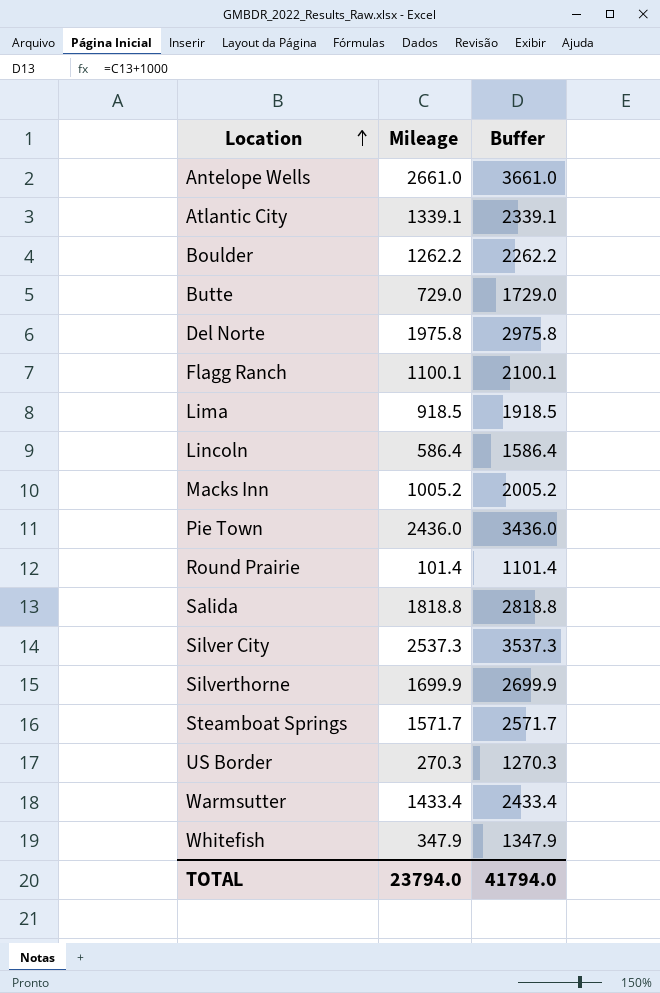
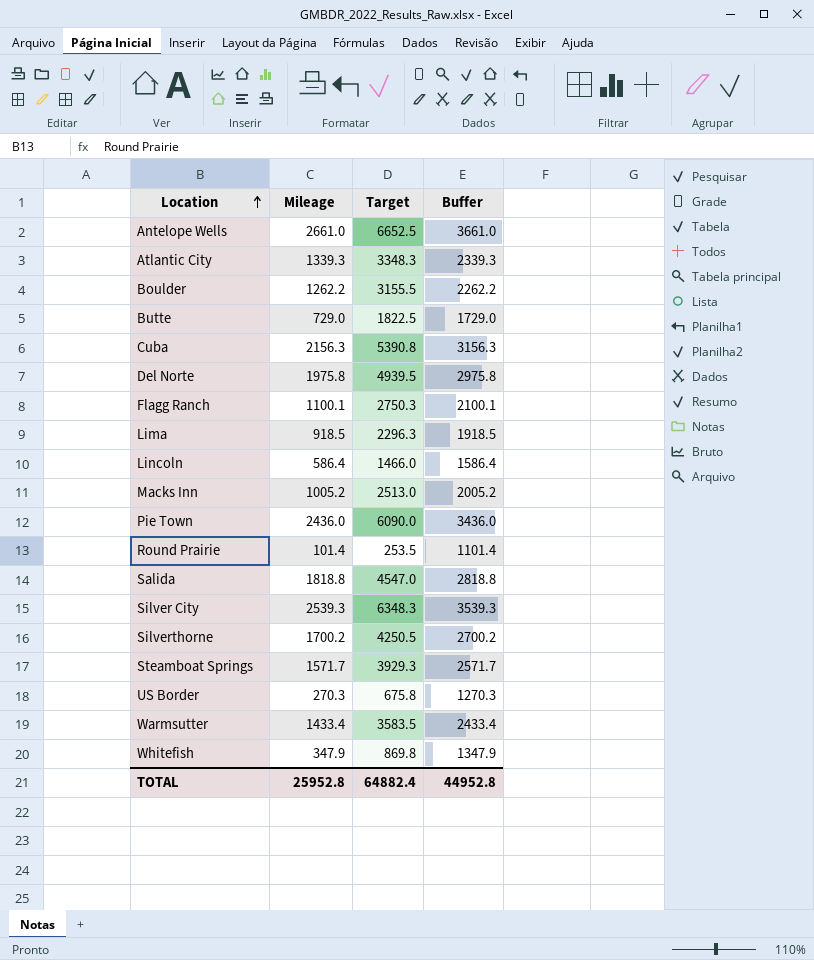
column Target | formula: none -> [Mileage] * 2.5
Atlantic City | Mileage: 1339.1 -> 1339.3
Atlantic City | Buffer: 2339.1 -> 2339.3
row Cuba: none -> 2156.3 | 5390.8 | 3156.3
Silver City | Mileage: 2537.3 -> 2539.3
Silver City | Buffer: 3537.3 -> 3539.3
Silverthorne | Mileage: 1699.9 -> 1700.2
Silverthorne | Buffer: 2699.9 -> 2700.2
TOTAL | Mileage: 23794.0 -> 25952.8
TOTAL | Buffer: 41794.0 -> 44952.8

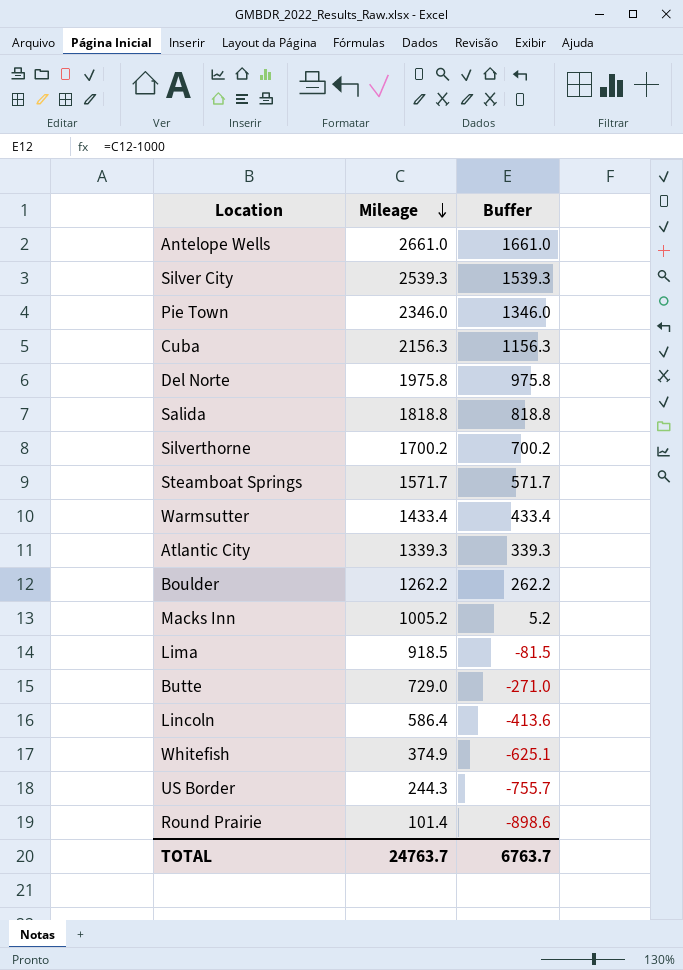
row order: Location ascending -> Mileage descending
column Target | formula: [Mileage] * 2.5 -> none
column Buffer | formula: [Mileage] + 1000 -> [Mileage] - 1000
row Flagg Ranch: 1100.1 | 2750.3 | 2100.1 -> none
Pie Town | Mileage: 2436.0 -> 2346.0
Whitefish | Mileage: 347.9 -> 374.9
US Border | Mileage: 270.3 -> 244.3
TOTAL | Mileage: 25952.8 -> 24763.7
TOTAL | Buffer: 44952.8 -> 6763.7

